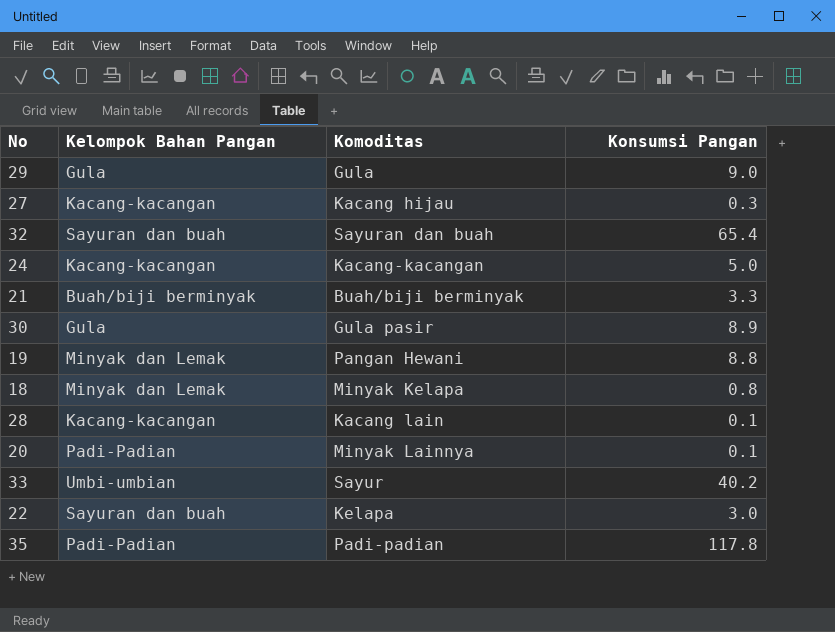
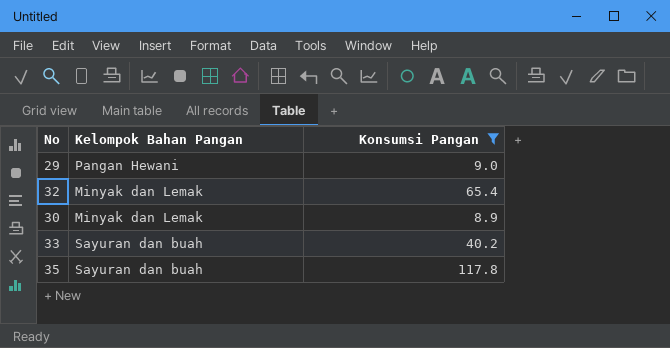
filter: none -> Konsumsi Pangan >= 8.9
column Komoditas | position: 3 -> none
29 | Kelompok Bahan Pangan: Gula -> Pangan Hewani
32 | Kelompok Bahan Pangan: Sayuran dan buah -> Minyak dan Lemak
30 | Kelompok Bahan Pangan: Gula -> Minyak dan Lemak
33 | Kelompok Bahan Pangan: Umbi-umbian -> Sayuran dan buah
35 | Kelompok Bahan Pangan: Padi-Padian -> Sayuran dan buah

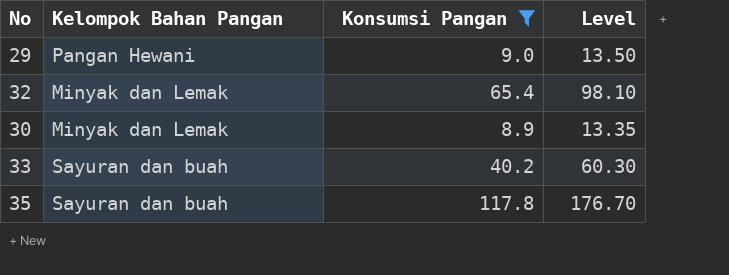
column Level | formula: none -> [Konsumsi Pangan] * 1.5

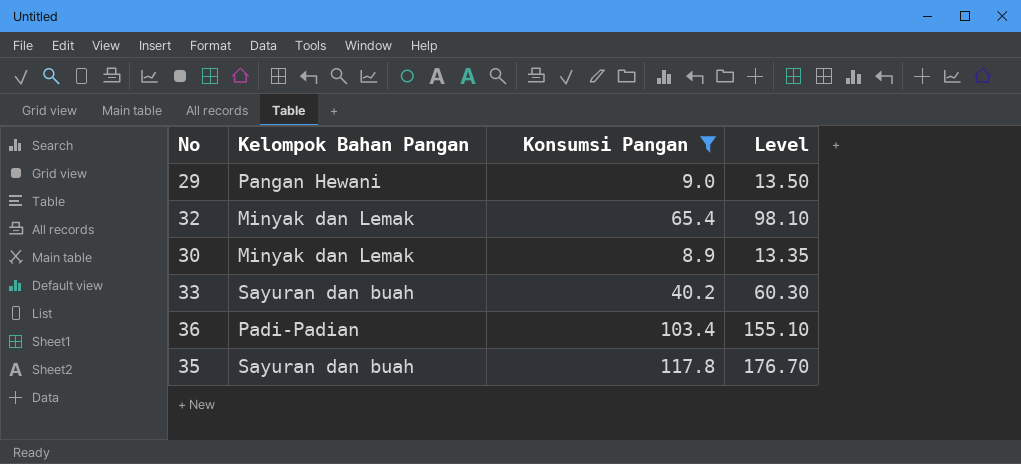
row 36: none -> Padi-Padian | 103.4 | 155.10

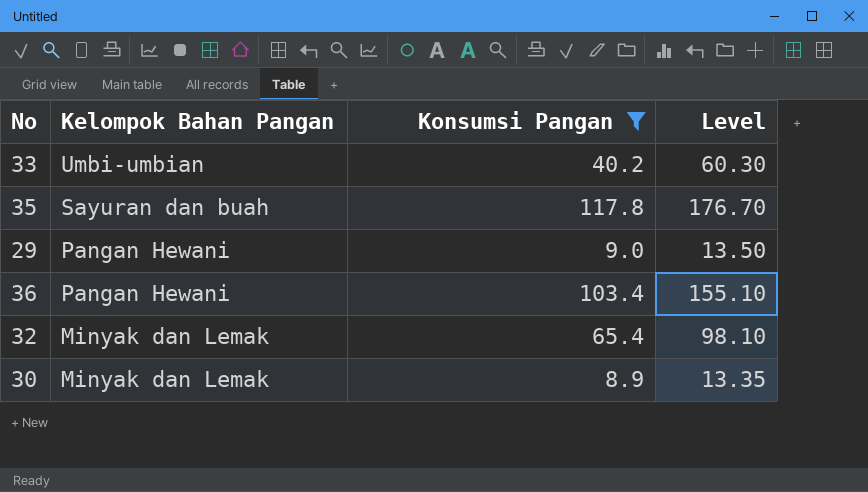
row order: none -> Kelompok Bahan Pangan descending
33 | Kelompok Bahan Pangan: Sayuran dan buah -> Umbi-umbian
36 | Kelompok Bahan Pangan: Padi-Padian -> Pangan Hewani

